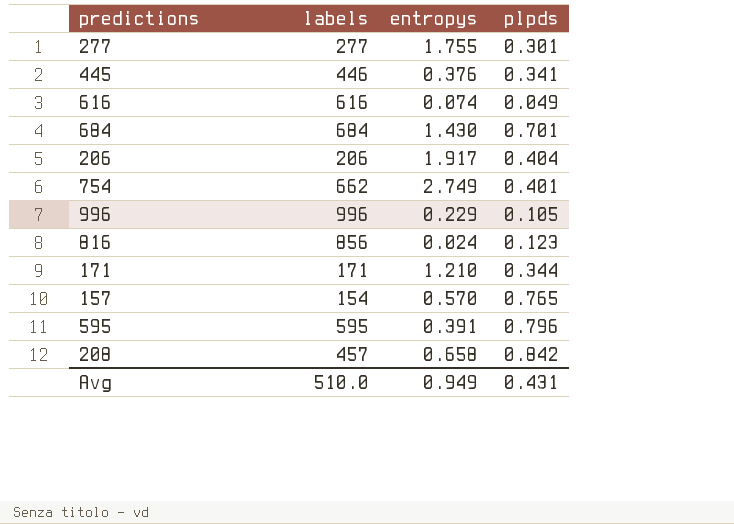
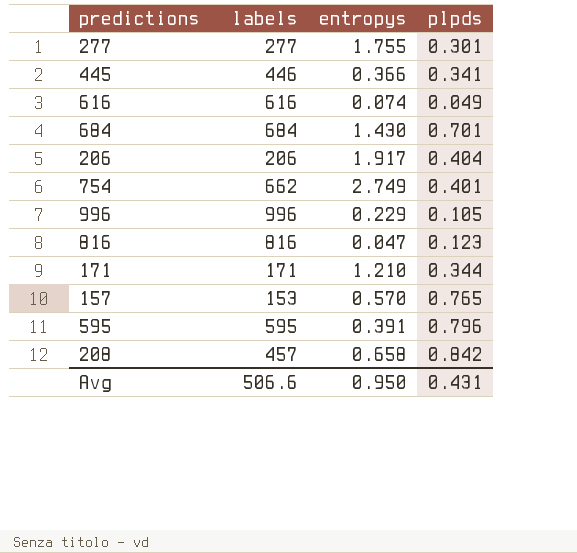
445 | entropys: 0.376 -> 0.366
816 | labels: 856 -> 816
816 | entropys: 0.024 -> 0.047
157 | labels: 154 -> 153
Avg | labels: 510.0 -> 506.6
Avg | entropys: 0.949 -> 0.950

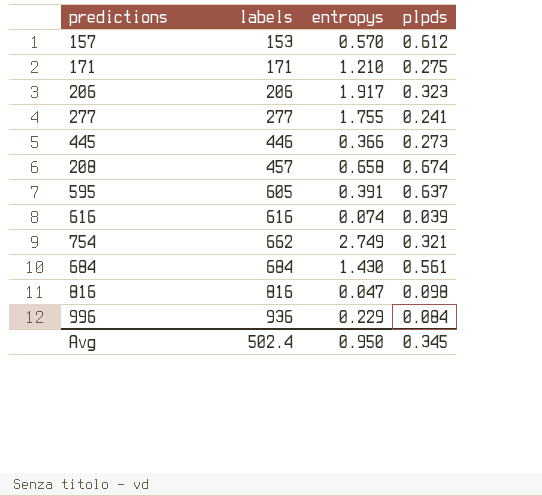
row order: none -> labels ascending
157 | plpds: 0.765 -> 0.612
171 | plpds: 0.344 -> 0.275
206 | plpds: 0.404 -> 0.323
277 | plpds: 0.301 -> 0.241
445 | plpds: 0.341 -> 0.273
208 | plpds: 0.842 -> 0.674
595 | labels: 595 -> 605
595 | plpds: 0.796 -> 0.637
616 | plpds: 0.049 -> 0.039
754 | plpds: 0.401 -> 0.321
684 | plpds: 0.701 -> 0.561
816 | plpds: 0.123 -> 0.098
996 | labels: 996 -> 936
996 | plpds: 0.105 -> 0.084
Avg | labels: 506.6 -> 502.4
Avg | plpds: 0.431 -> 0.345

